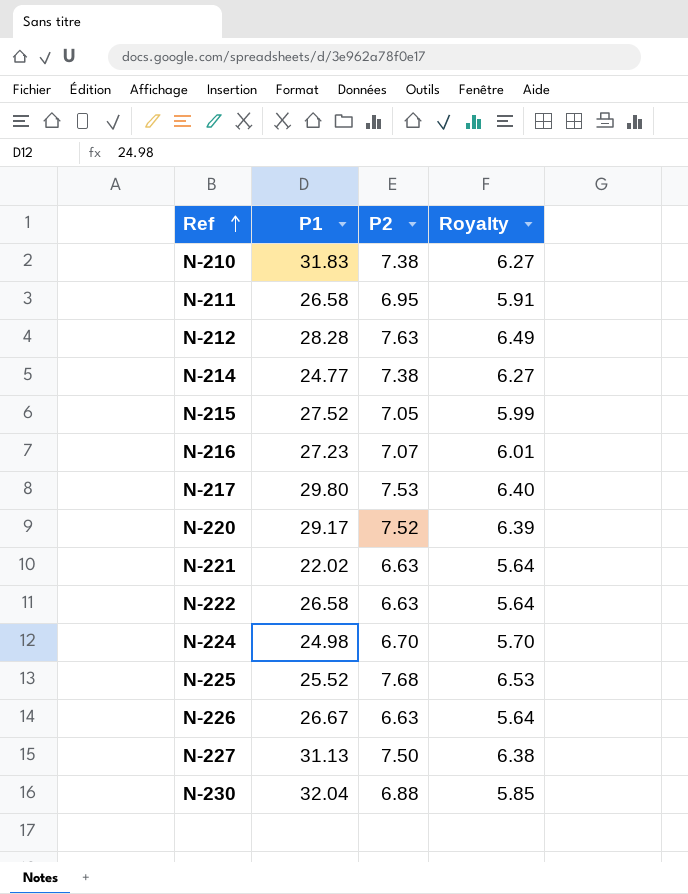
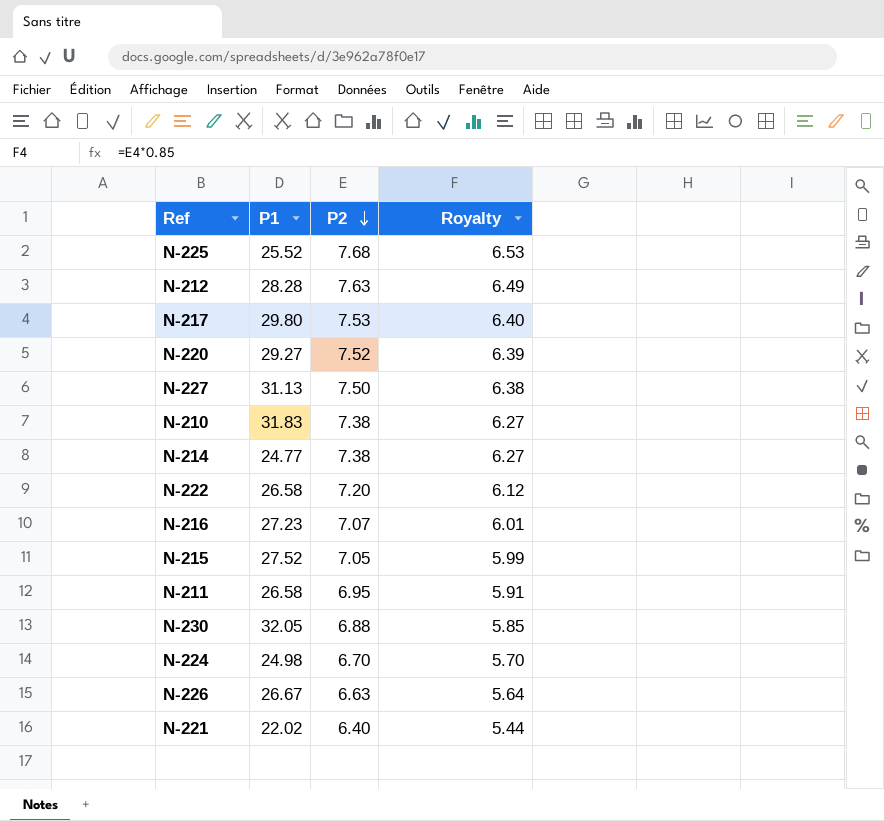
row order: Ref ascending -> P2 descending
N-220 | P1: 29.17 -> 29.27
N-222 | P2: 6.63 -> 7.20
N-222 | Royalty: 5.64 -> 6.12
N-230 | P1: 32.04 -> 32.05
N-221 | P2: 6.63 -> 6.40
N-221 | Royalty: 5.64 -> 5.44

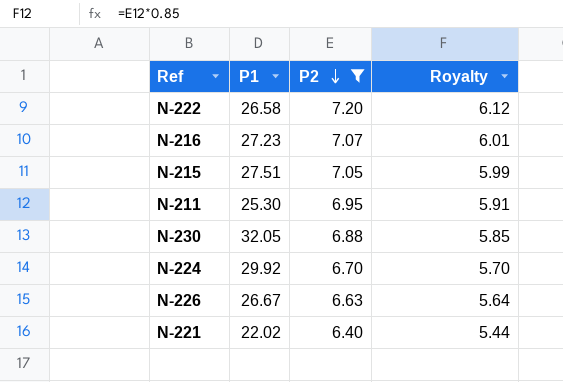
filter: none -> P2 <= 7.20
N-215 | P1: 27.52 -> 27.51
N-211 | P1: 26.58 -> 25.30
N-224 | P1: 24.98 -> 29.92

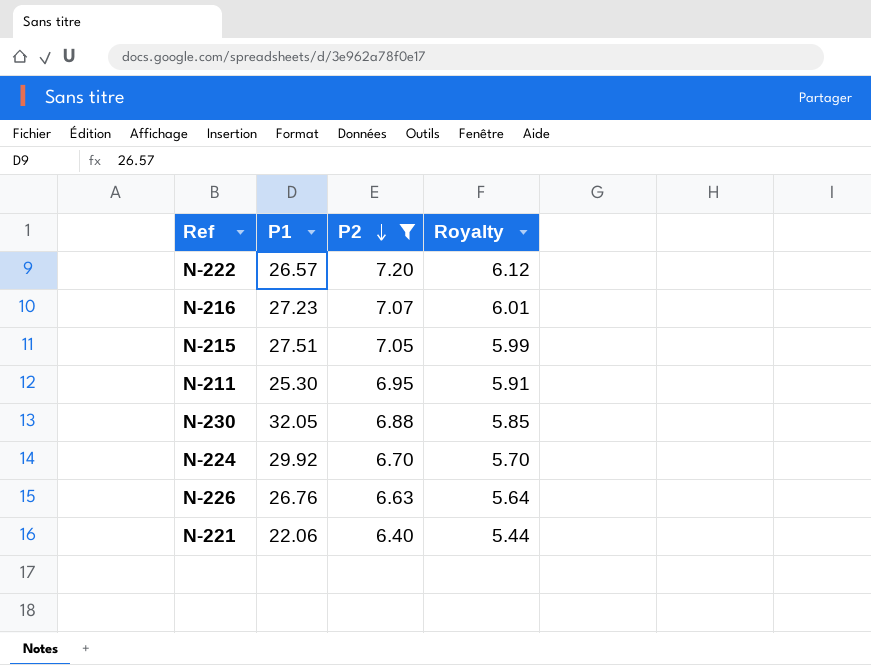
N-222 | P1: 26.58 -> 26.57
N-226 | P1: 26.67 -> 26.76
N-221 | P1: 22.02 -> 22.06

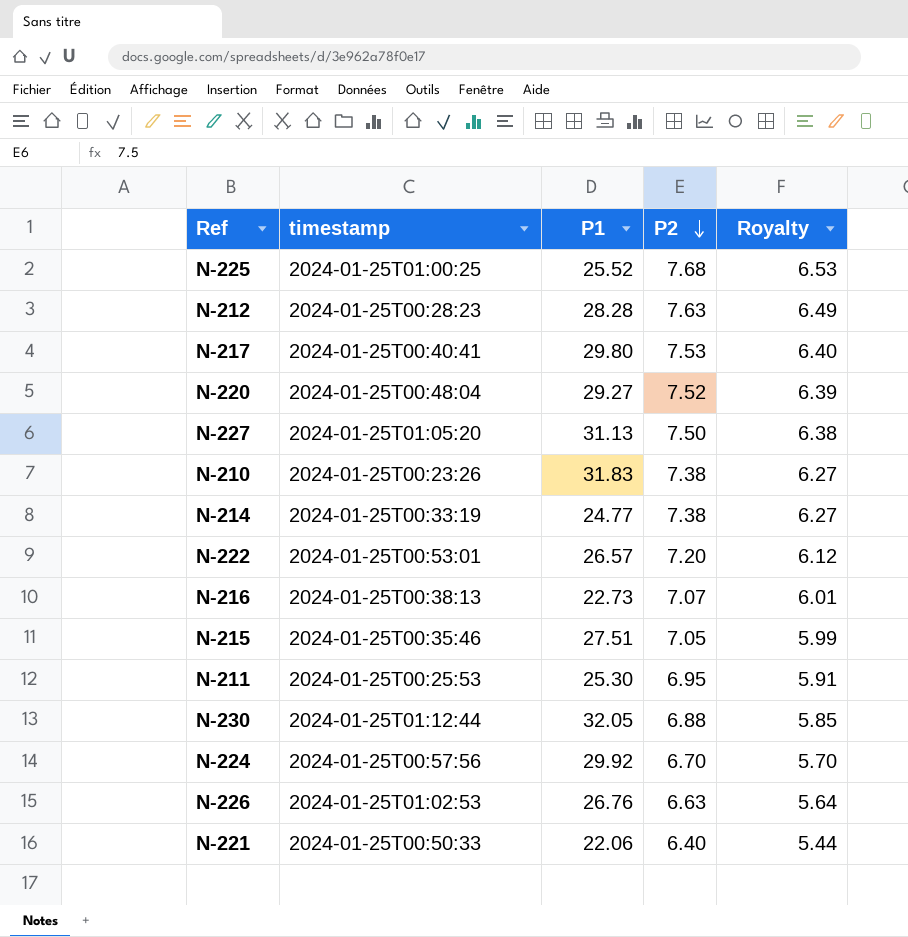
filter: P2 <= 7.20 -> none
column timestamp | position: none -> 2
N-216 | P1: 27.23 -> 22.73

